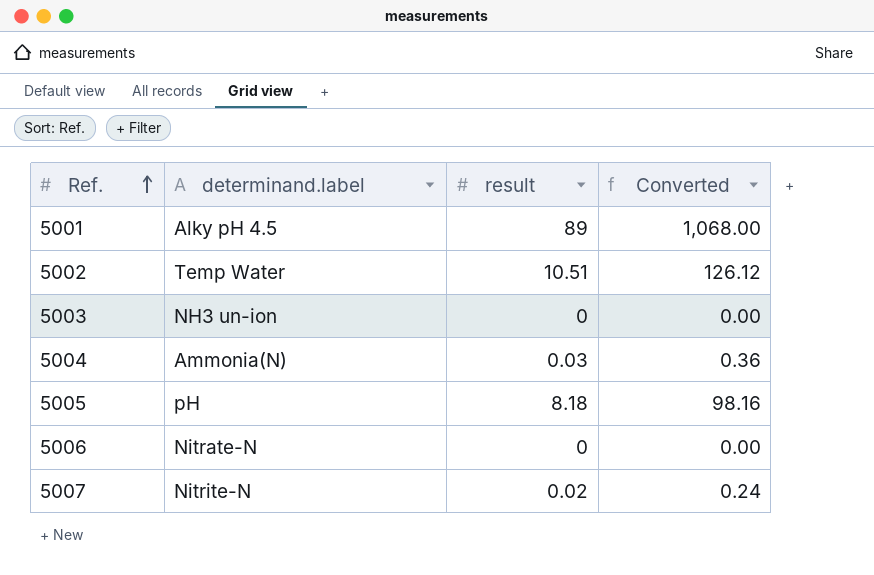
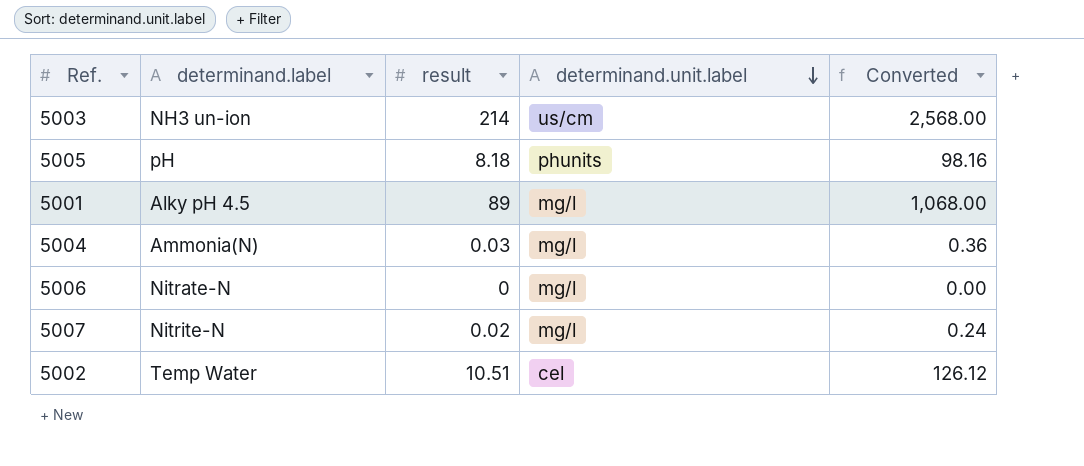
row order: Ref. ascending -> determinand.unit.label descending
column determinand.unit.label | position: none -> 4
5003 | result: 0 -> 214
5003 | Converted: 0.00 -> 2,568.00

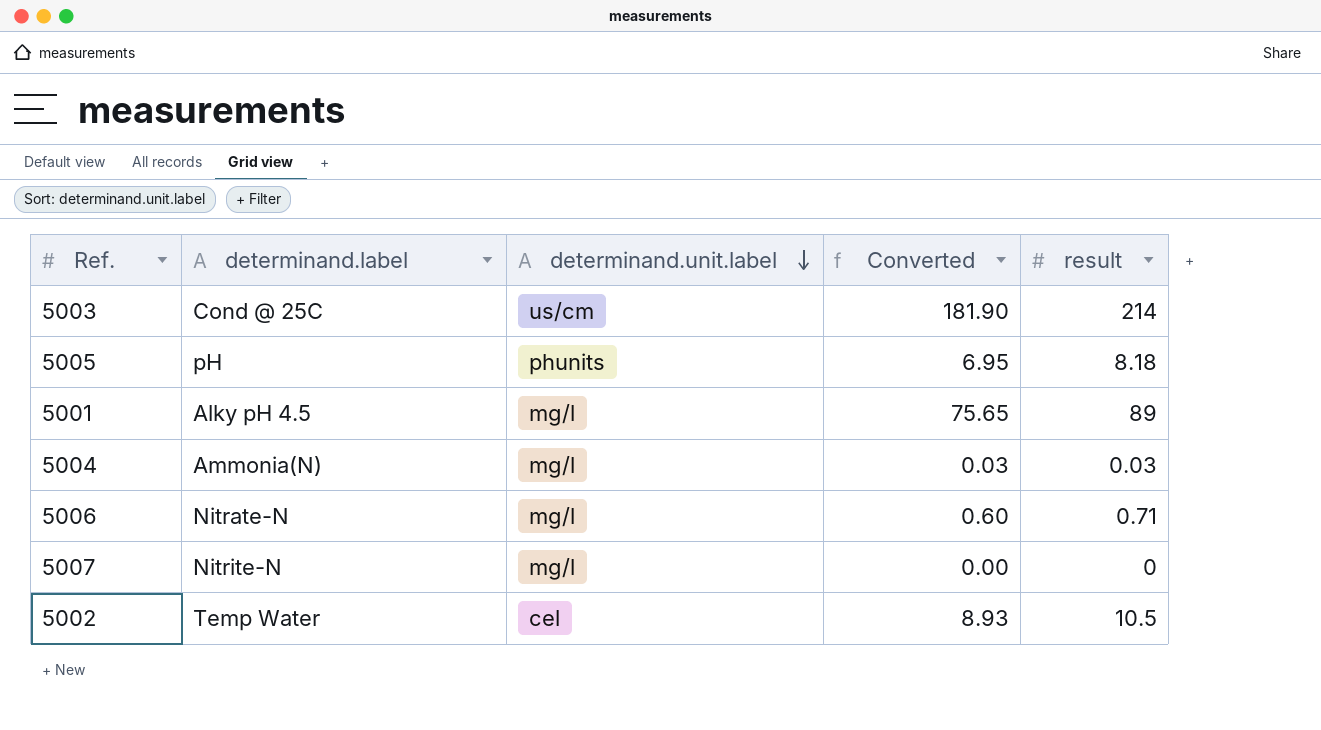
column Converted | formula: [result] * 12 -> [result] * 0.85
column result | position: 3 -> 5
5003 | determinand.label: NH3 un-ion -> Cond @ 25C
5006 | result: 0 -> 0.71
5007 | result: 0.02 -> 0
5002 | result: 10.51 -> 10.5

